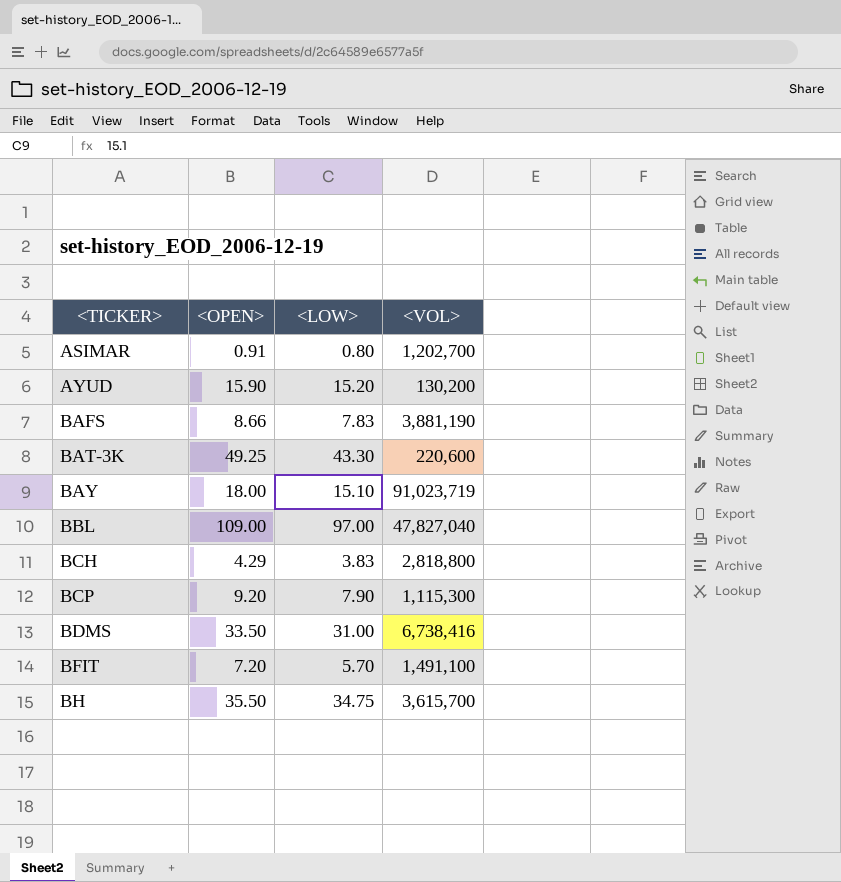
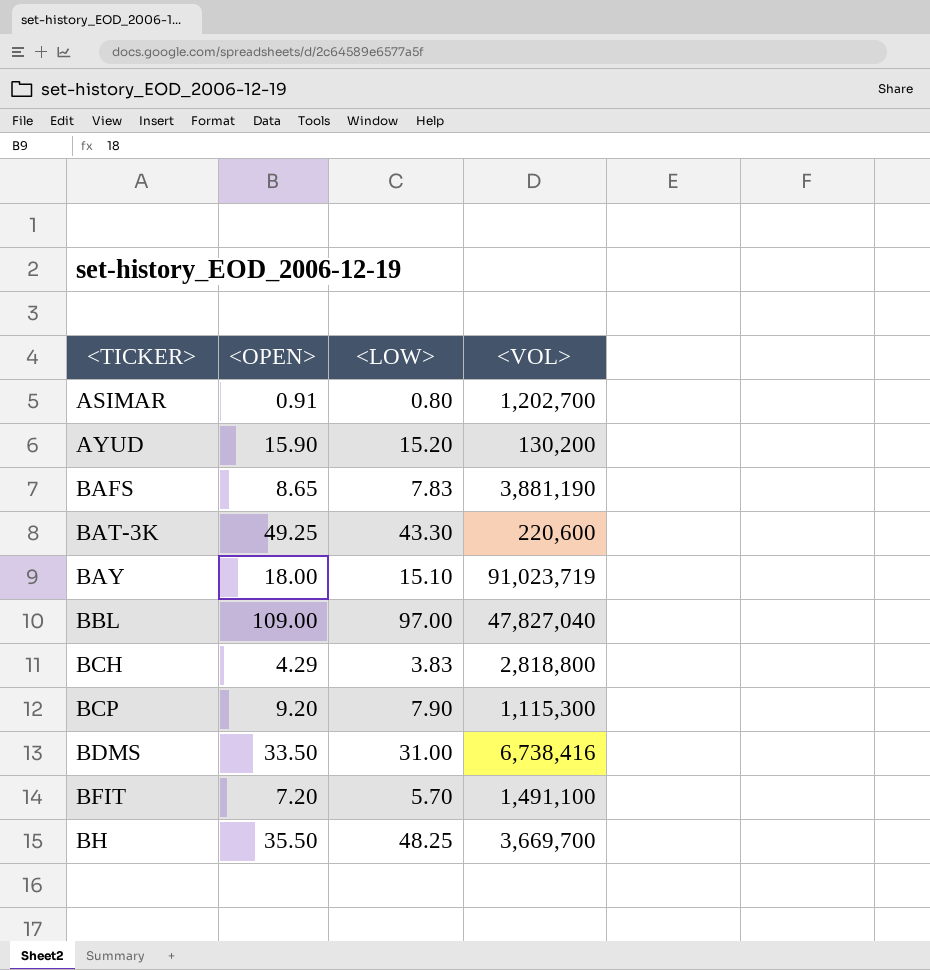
BAFS | <OPEN>: 8.66 -> 8.65
BH | <LOW>: 34.75 -> 48.25
BH | <VOL>: 3,615,700 -> 3,669,700

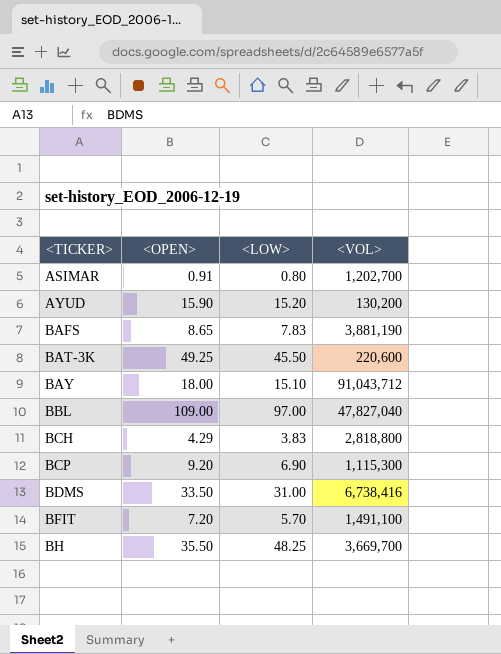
BAT-3K | <LOW>: 43.30 -> 45.50
BAY | <VOL>: 91,023,719 -> 91,043,712
BCP | <LOW>: 7.90 -> 6.90

